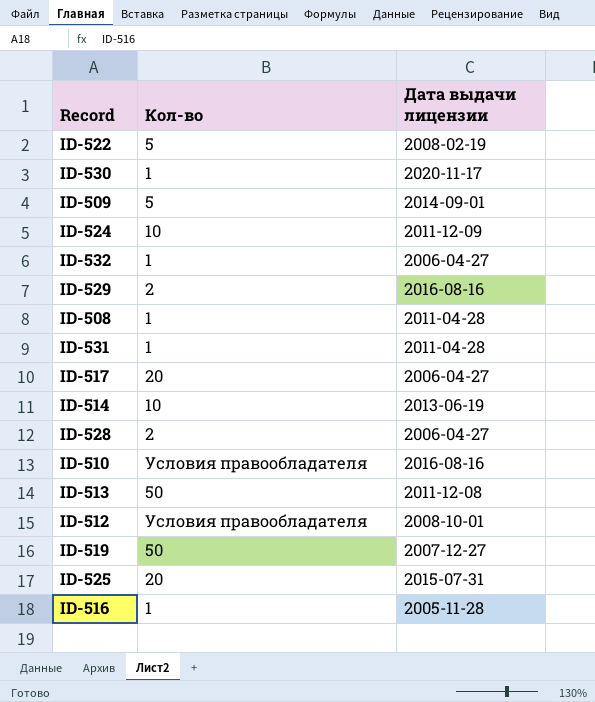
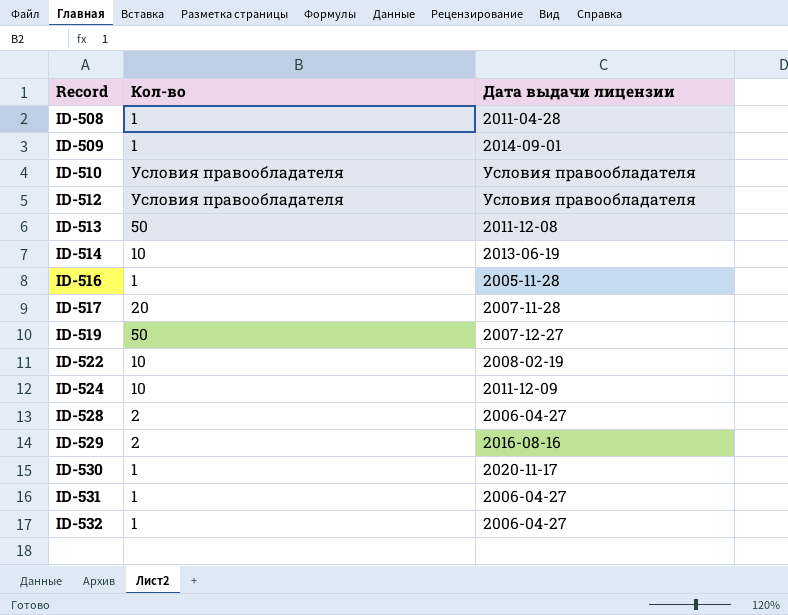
row order: none -> Record ascending
row ID-525: 20 | 2015-07-31 -> none
ID-509 | Кол-во: 5 -> 1
ID-510 | Дата выдачи лицензии: 2016-08-16 -> Условия правообладателя
ID-512 | Дата выдачи лицензии: 2008-10-01 -> Условия правообладателя
ID-517 | Дата выдачи лицензии: 2006-04-27 -> 2007-11-28
ID-522 | Кол-во: 5 -> 10
ID-531 | Дата выдачи лицензии: 2011-04-28 -> 2006-04-27

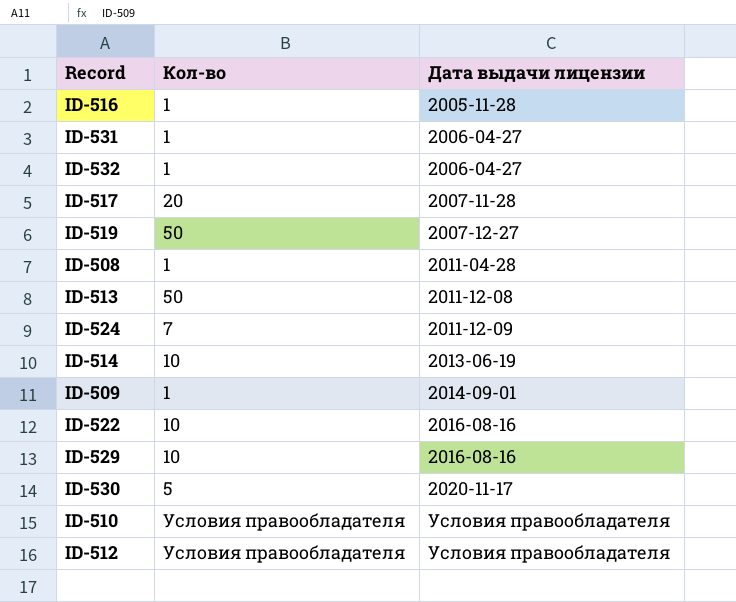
row order: Record ascending -> Дата выдачи лицензии ascending
row ID-528: 2 | 2006-04-27 -> none
ID-524 | Кол-во: 10 -> 7
ID-522 | Дата выдачи лицензии: 2008-02-19 -> 2016-08-16
ID-529 | Кол-во: 2 -> 10
ID-530 | Кол-во: 1 -> 5

